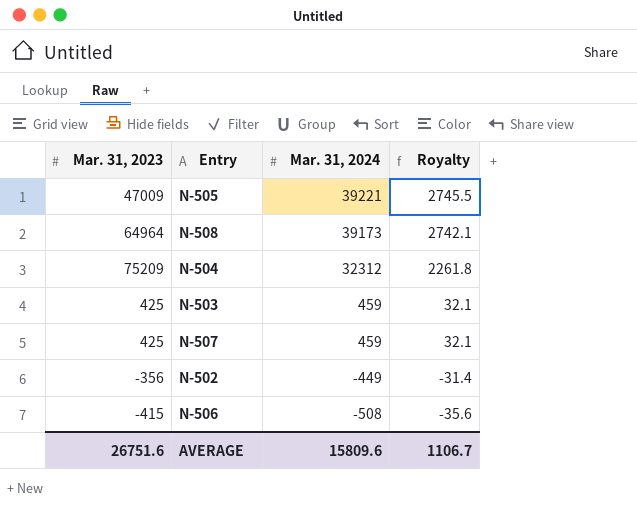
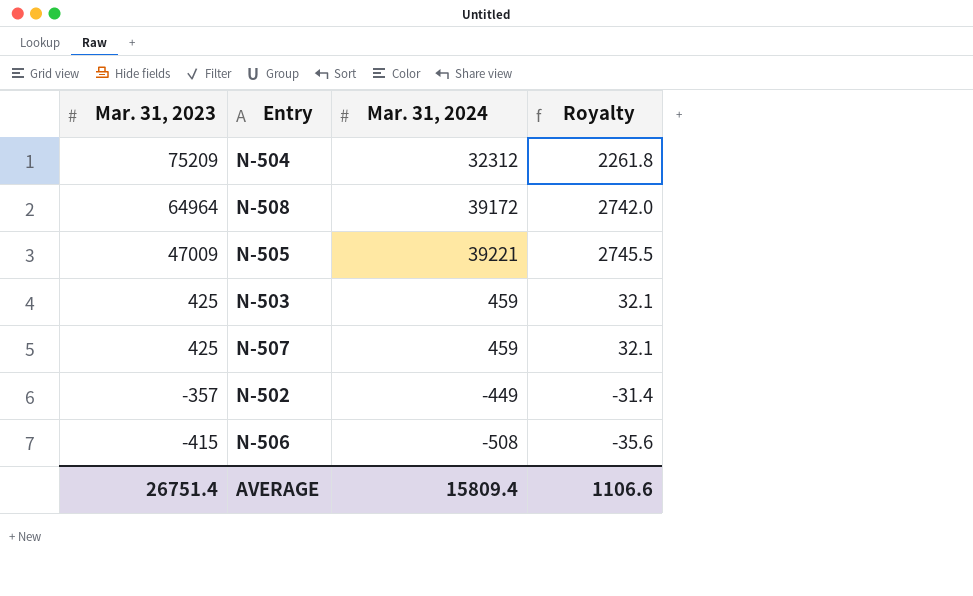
row order: Mar. 31, 2024 descending -> Mar. 31, 2023 descending
N-508 | Mar. 31, 2024: 39173 -> 39172
N-508 | Royalty: 2742.1 -> 2742.0
N-502 | Mar. 31, 2023: -356 -> -357
AVERAGE | Mar. 31, 2023: 26751.6 -> 26751.4
AVERAGE | Mar. 31, 2024: 15809.6 -> 15809.4
AVERAGE | Royalty: 1106.7 -> 1106.6

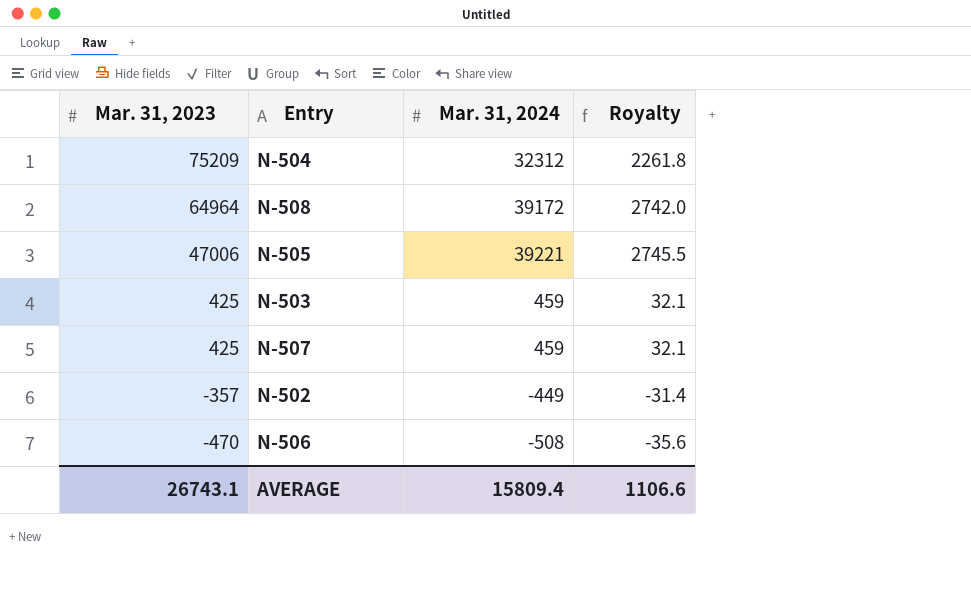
N-505 | Mar. 31, 2023: 47009 -> 47006
N-506 | Mar. 31, 2023: -415 -> -470
AVERAGE | Mar. 31, 2023: 26751.4 -> 26743.1

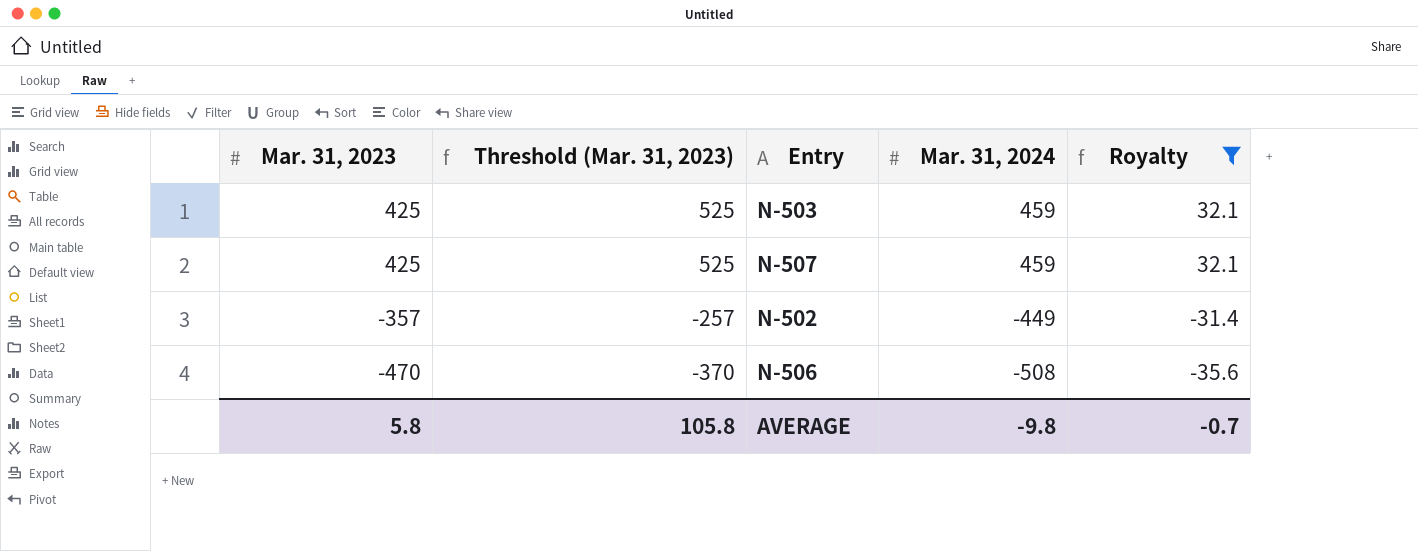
filter: none -> Royalty <= 32.1
column Threshold (Mar. 31, 2023) | formula: none -> [Mar. 31, 2023] + 100
AVERAGE | Mar. 31, 2023: 26743.1 -> 5.8
AVERAGE | Mar. 31, 2024: 15809.4 -> -9.8
AVERAGE | Royalty: 1106.6 -> -0.7

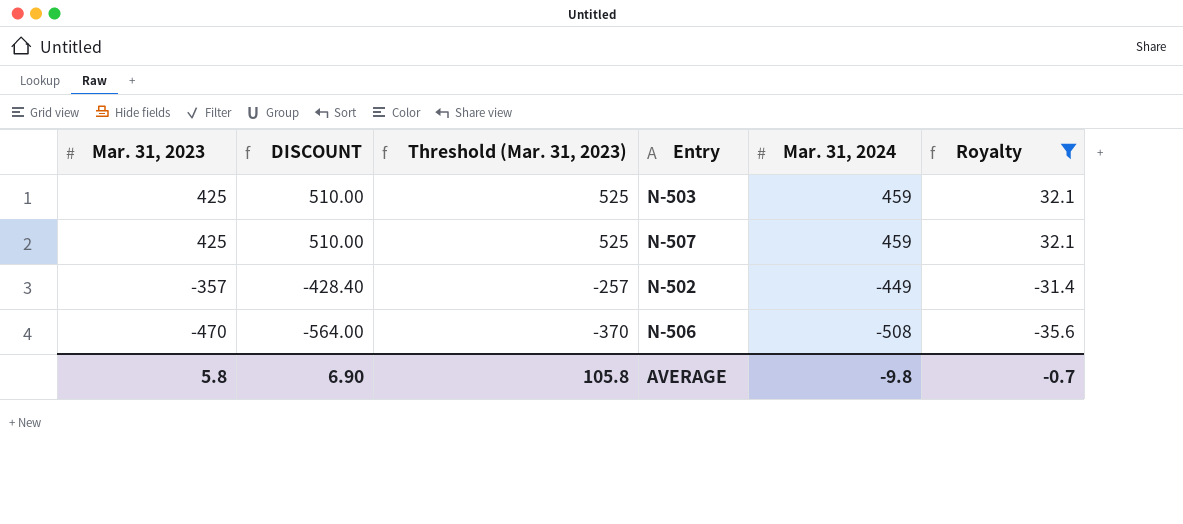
column DISCOUNT | formula: none -> [Mar. 31, 2023] * 1.2

